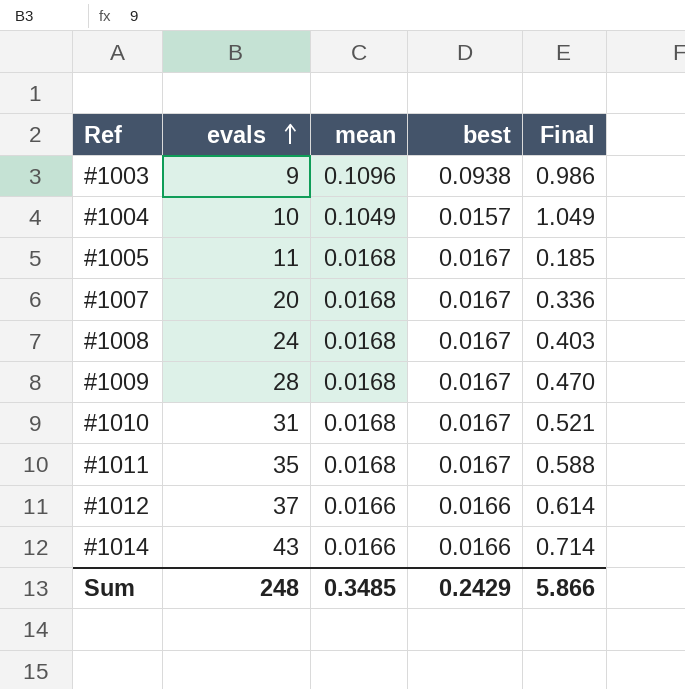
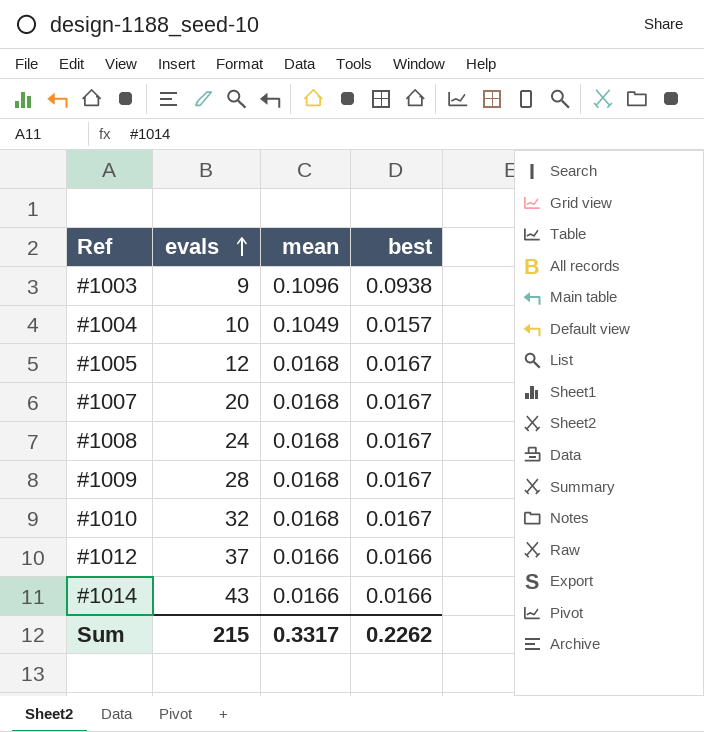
column Final | formula: [evals] * [mean] -> none
row #1011: 35 | 0.0168 | 0.0167 | 0.588 -> none
#1005 | evals: 11 -> 12
#1010 | evals: 31 -> 32
Sum | evals: 248 -> 215
Sum | mean: 0.3485 -> 0.3317
Sum | best: 0.2429 -> 0.2262

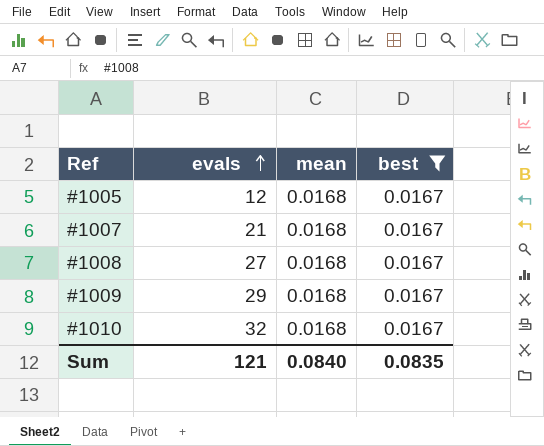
filter: none -> best = 0.0167
#1007 | evals: 20 -> 21
#1008 | evals: 24 -> 27
#1009 | evals: 28 -> 29
Sum | evals: 215 -> 121
Sum | mean: 0.3317 -> 0.0840
Sum | best: 0.2262 -> 0.0835

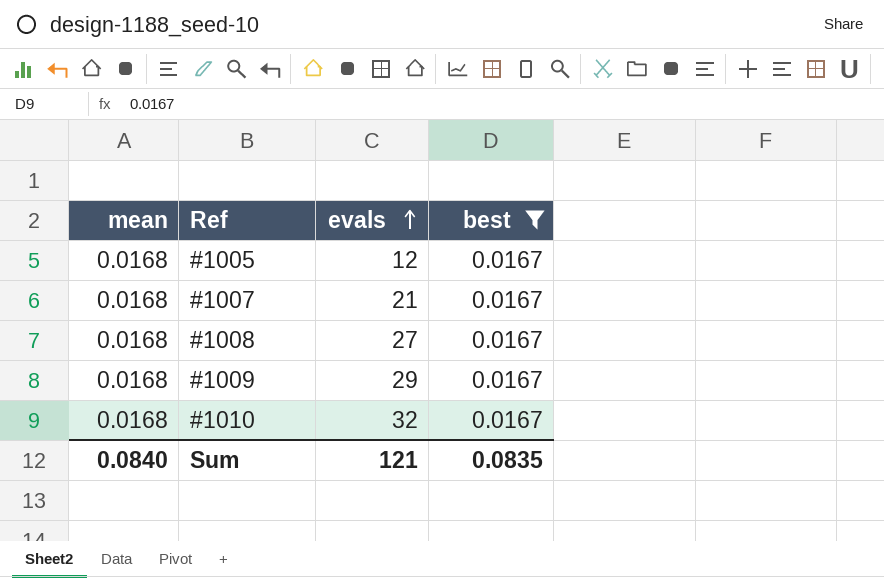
column mean | position: 3 -> 1

